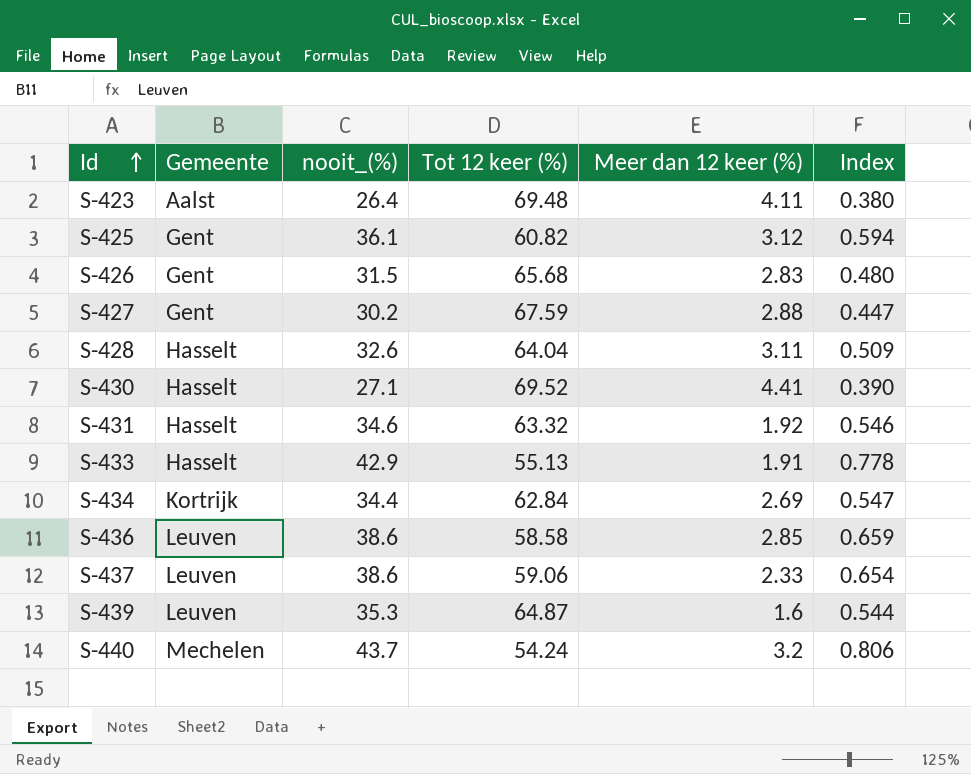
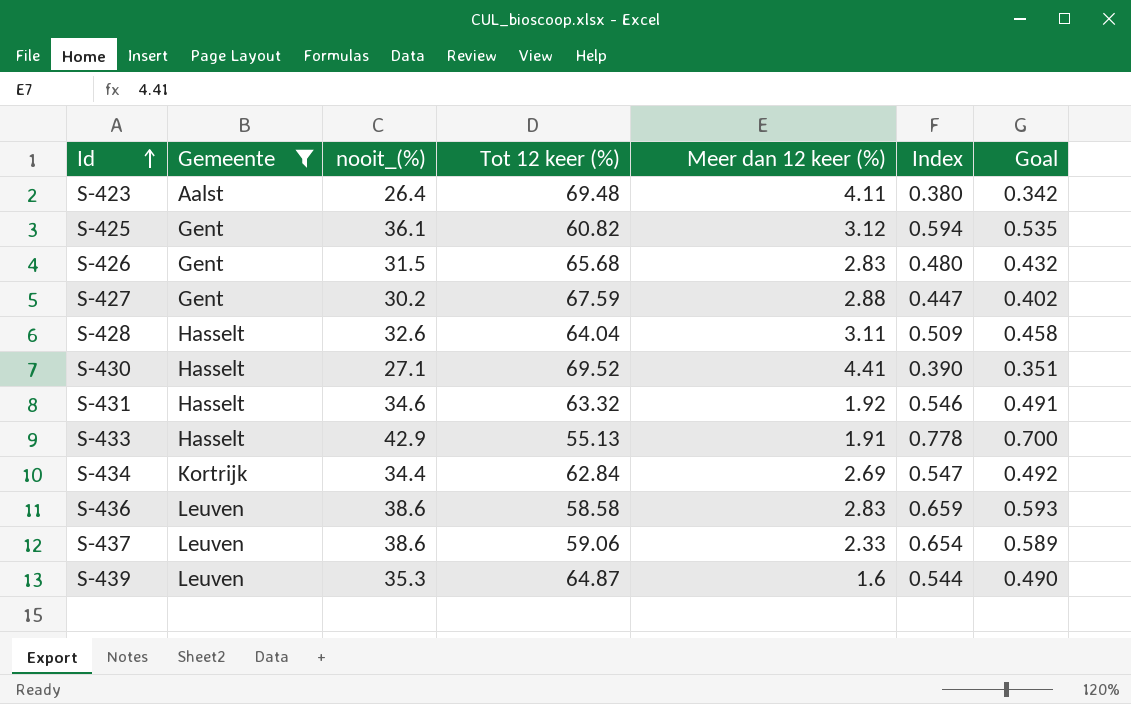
filter: none -> Gemeente != Mechelen
column Goal | formula: none -> [Index] * 0.9
S-436 | Meer dan 12 keer (%): 2.85 -> 2.83

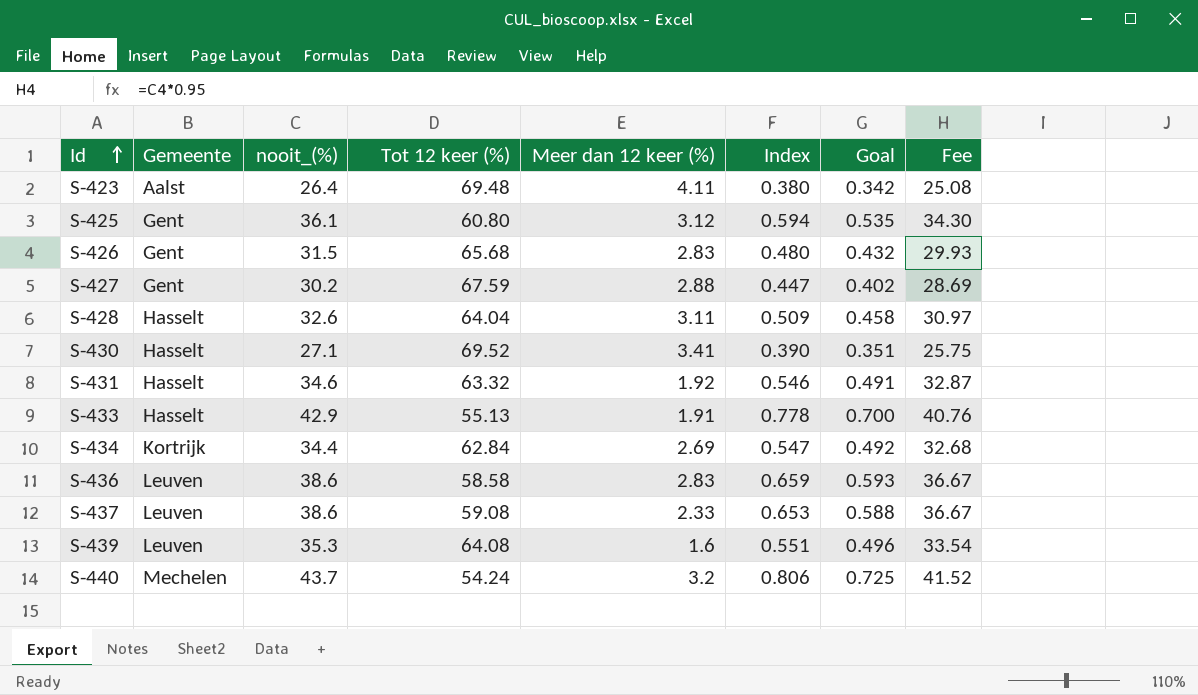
filter: Gemeente != Mechelen -> none
column Fee | formula: none -> [nooit_(%)] * 0.95
S-425 | Tot 12 keer (%): 60.82 -> 60.80
S-430 | Meer dan 12 keer (%): 4.41 -> 3.41
S-437 | Tot 12 keer (%): 59.06 -> 59.08
S-437 | Index: 0.654 -> 0.653
S-437 | Goal: 0.589 -> 0.588
S-439 | Tot 12 keer (%): 64.87 -> 64.08
S-439 | Index: 0.544 -> 0.551
S-439 | Goal: 0.490 -> 0.496

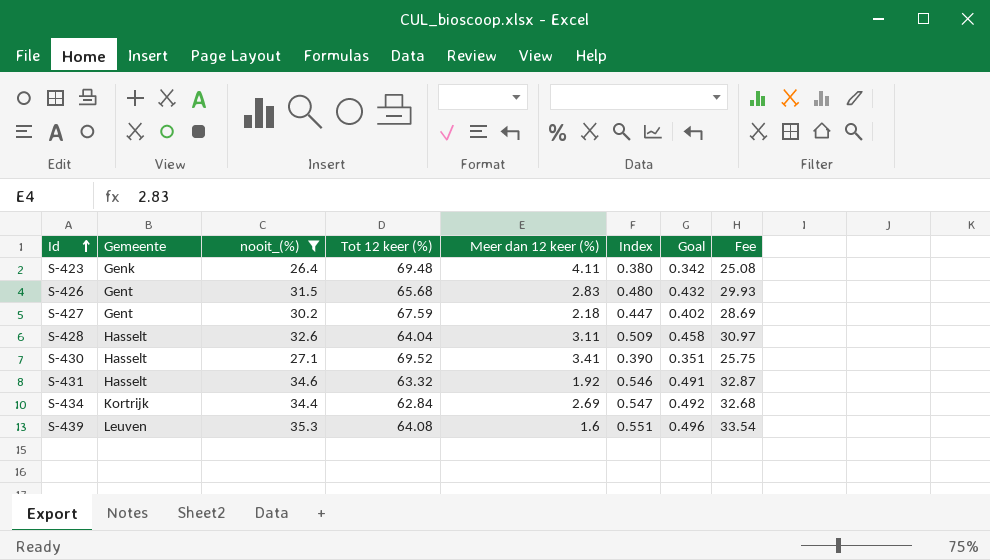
filter: none -> nooit_(%) <= 35.3
S-423 | Gemeente: Aalst -> Genk
S-427 | Meer dan 12 keer (%): 2.88 -> 2.18

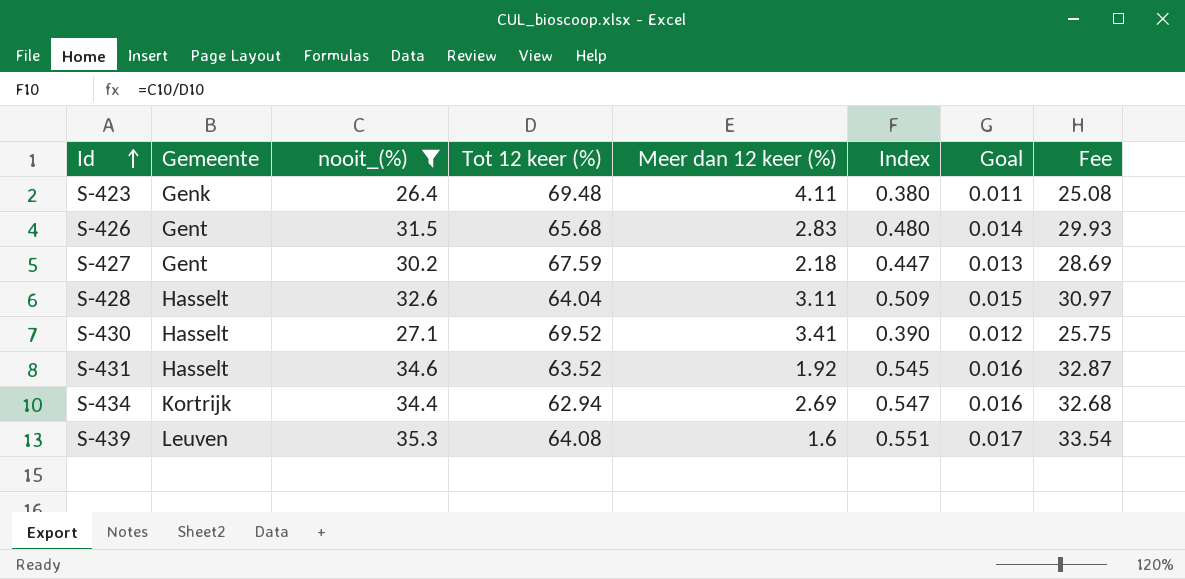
column Goal | formula: [Index] * 0.9 -> [Index] * 0.03
S-431 | Tot 12 keer (%): 63.32 -> 63.52
S-431 | Index: 0.546 -> 0.545
S-434 | Tot 12 keer (%): 62.84 -> 62.94

